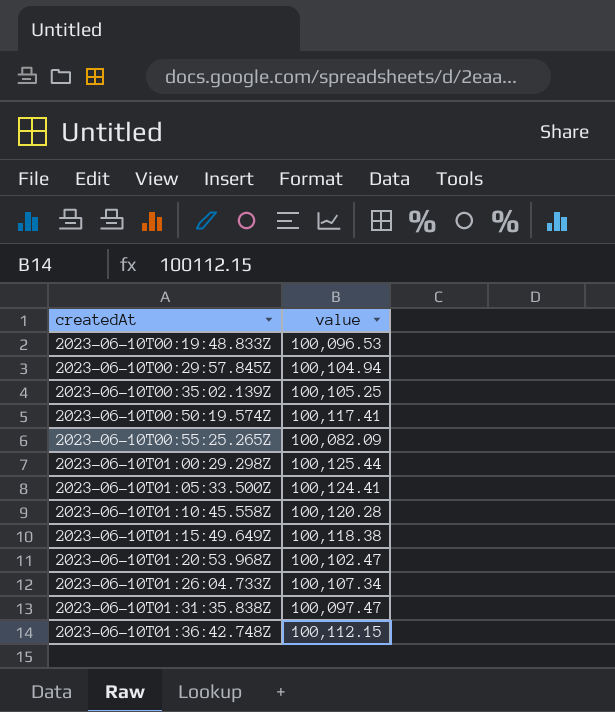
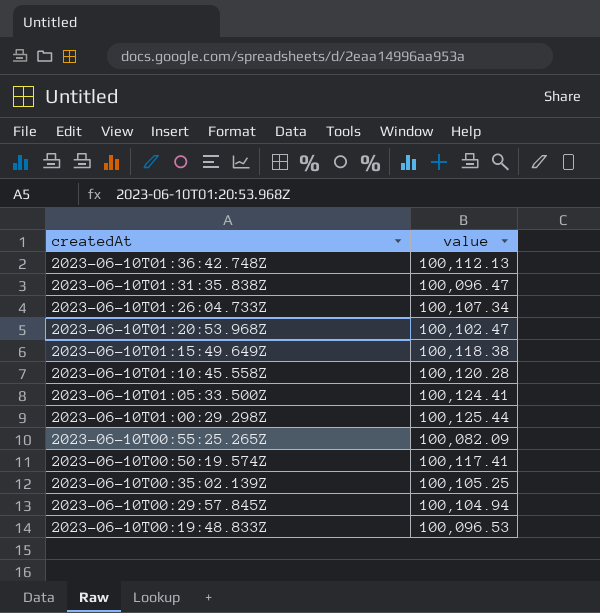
row order: createdAt ascending -> createdAt descending
2023-06-10T01:36:42.748Z | value: 100,112.15 -> 100,112.13
2023-06-10T01:31:35.838Z | value: 100,097.47 -> 100,096.47

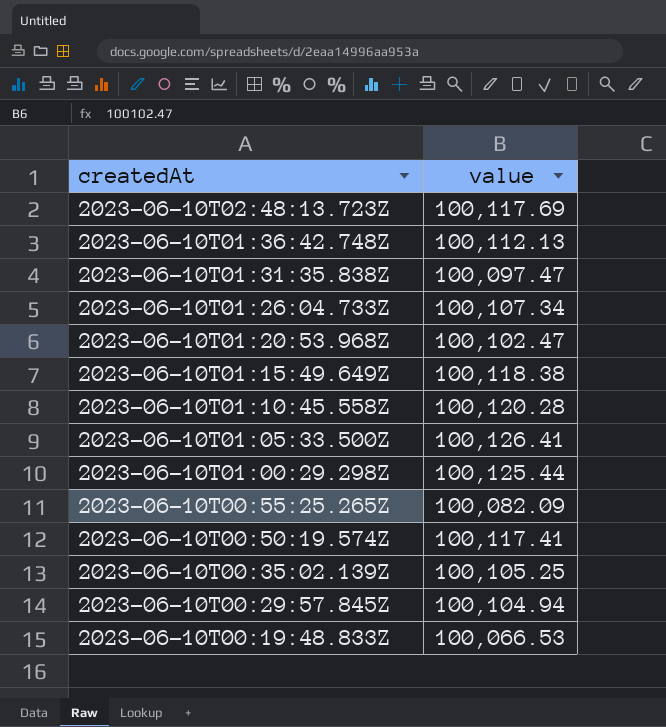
row 2023-06-10T02:48:13.723Z: none -> 100,117.69
2023-06-10T01:31:35.838Z | value: 100,096.47 -> 100,097.47
2023-06-10T01:05:33.500Z | value: 100,124.41 -> 100,126.41
2023-06-10T00:19:48.833Z | value: 100,096.53 -> 100,066.53

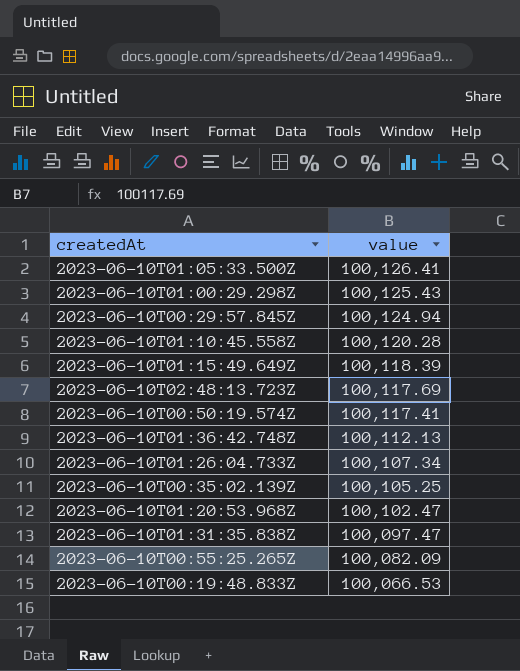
row order: createdAt descending -> value descending
2023-06-10T01:00:29.298Z | value: 100,125.44 -> 100,125.43
2023-06-10T00:29:57.845Z | value: 100,104.94 -> 100,124.94
2023-06-10T01:15:49.649Z | value: 100,118.38 -> 100,118.39

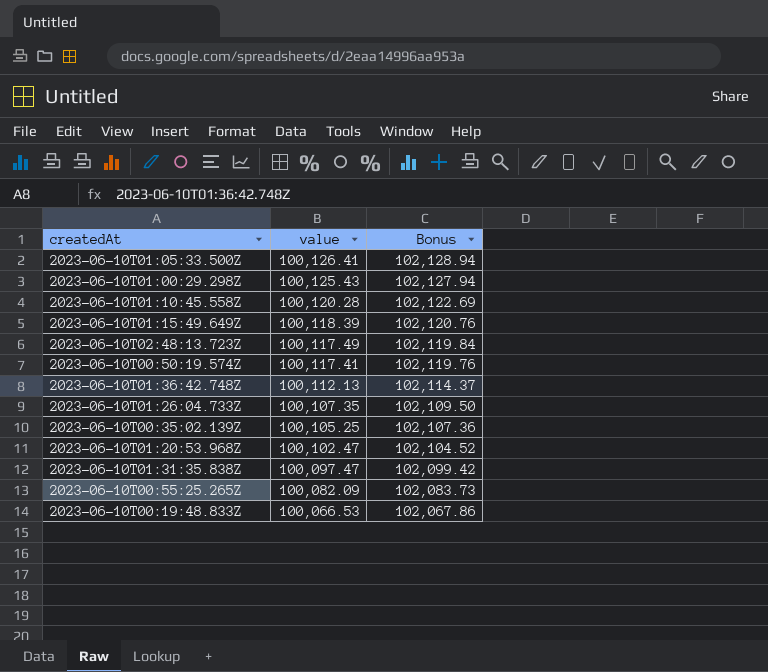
column Bonus | formula: none -> [value] * 1.02
row 2023-06-10T00:29:57.845Z: 100,124.94 -> none
2023-06-10T02:48:13.723Z | value: 100,117.69 -> 100,117.49
2023-06-10T01:26:04.733Z | value: 100,107.34 -> 100,107.35

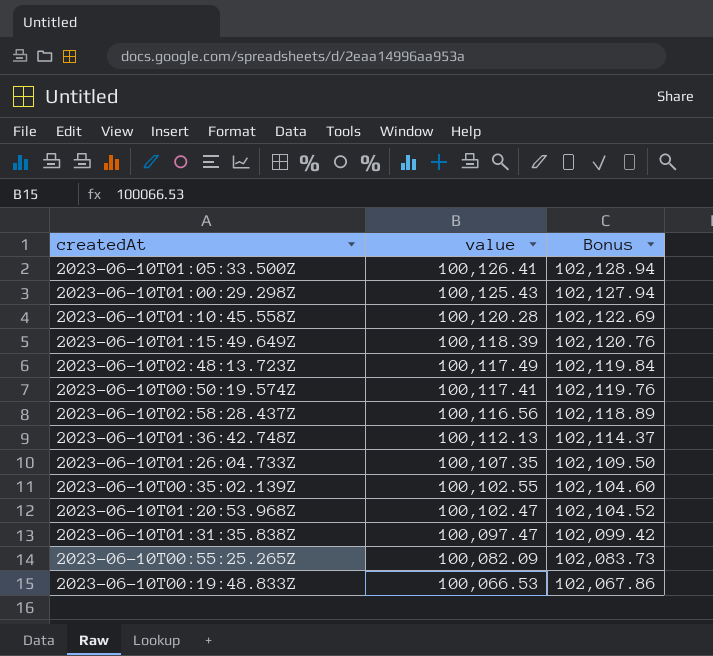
row 2023-06-10T02:58:28.437Z: none -> 100,116.56 | 102,118.89
2023-06-10T00:35:02.139Z | value: 100,105.25 -> 100,102.55
2023-06-10T00:35:02.139Z | Bonus: 102,107.36 -> 102,104.60

